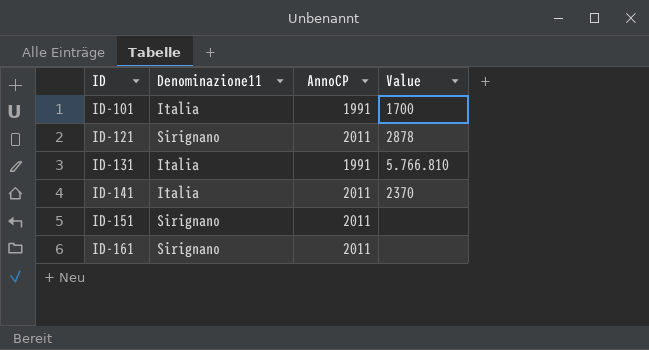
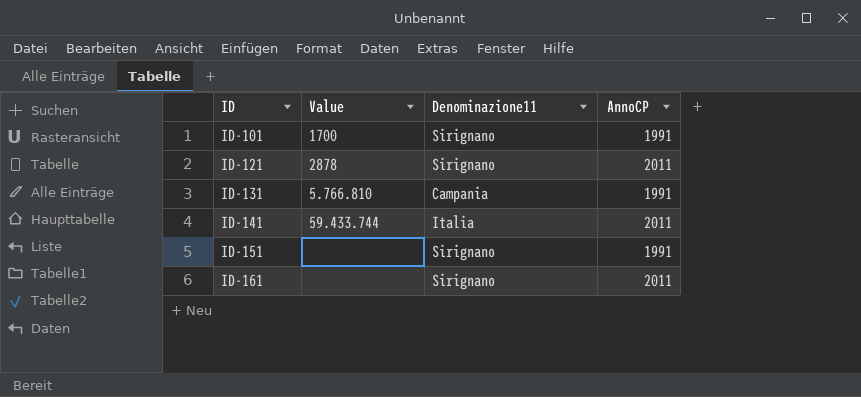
column Value | position: 4 -> 2
ID-101 | Denominazione11: Italia -> Sirignano
ID-131 | Denominazione11: Italia -> Campania
ID-141 | Value: 2370 -> 59.433.744
ID-151 | AnnoCP: 2011 -> 1991

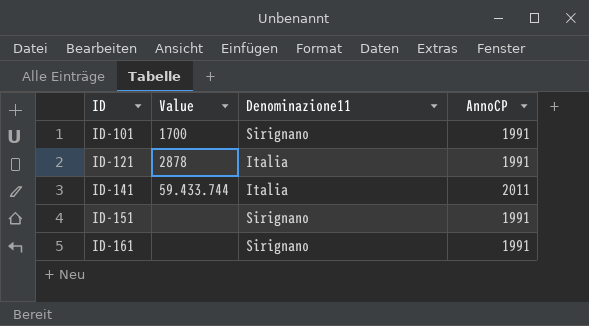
row ID-131: 5.766.810 | Campania | 1991 -> none
ID-121 | Denominazione11: Sirignano -> Italia
ID-121 | AnnoCP: 2011 -> 1991
ID-161 | AnnoCP: 2011 -> 1991

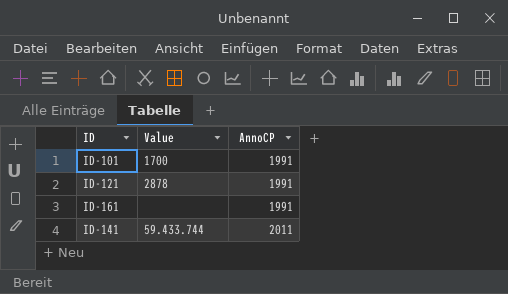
row order: ID ascending -> AnnoCP ascending
column Denominazione11 | position: 3 -> none
row ID-151: none | Sirignano | 1991 -> none

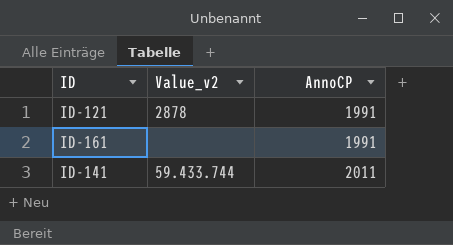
column name: Value -> Value_v2
row ID-101: 1700 | 1991 -> none

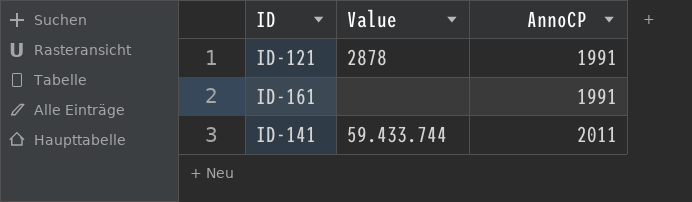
column name: Value_v2 -> Value

